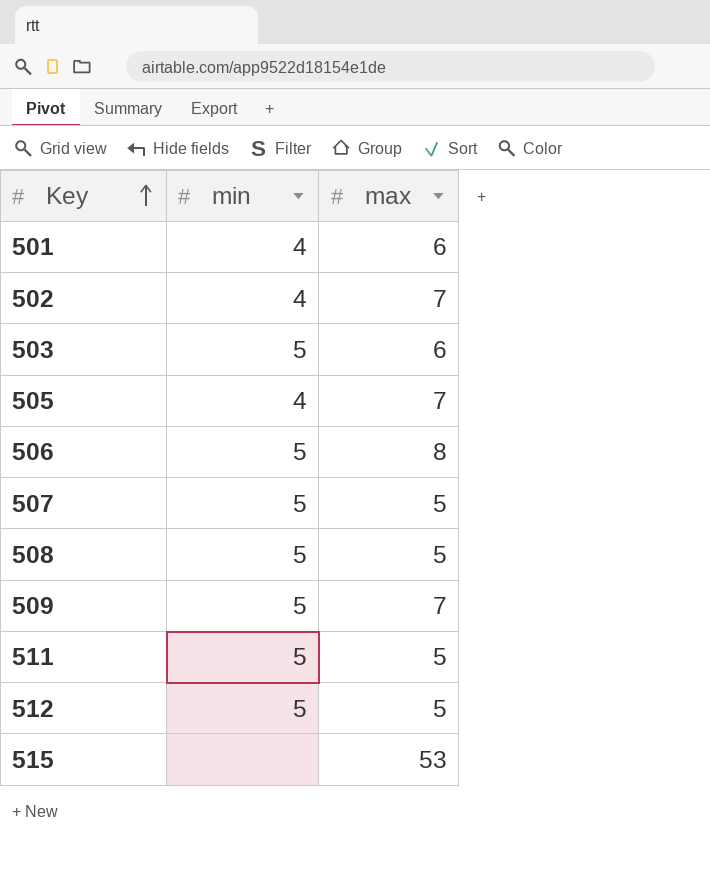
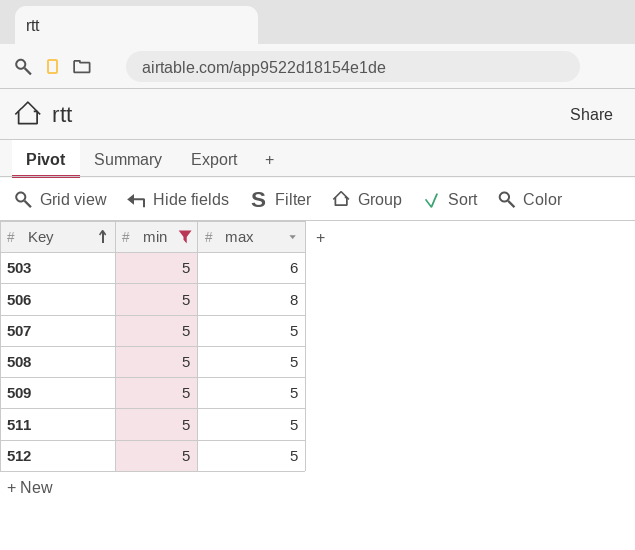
filter: none -> min = 5
509 | max: 7 -> 5

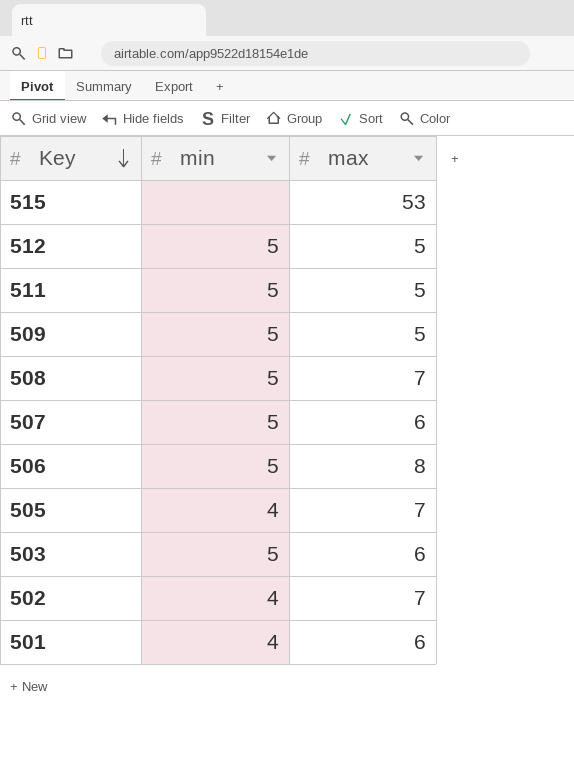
filter: min = 5 -> none
row order: Key ascending -> Key descending
508 | max: 5 -> 7
507 | max: 5 -> 6

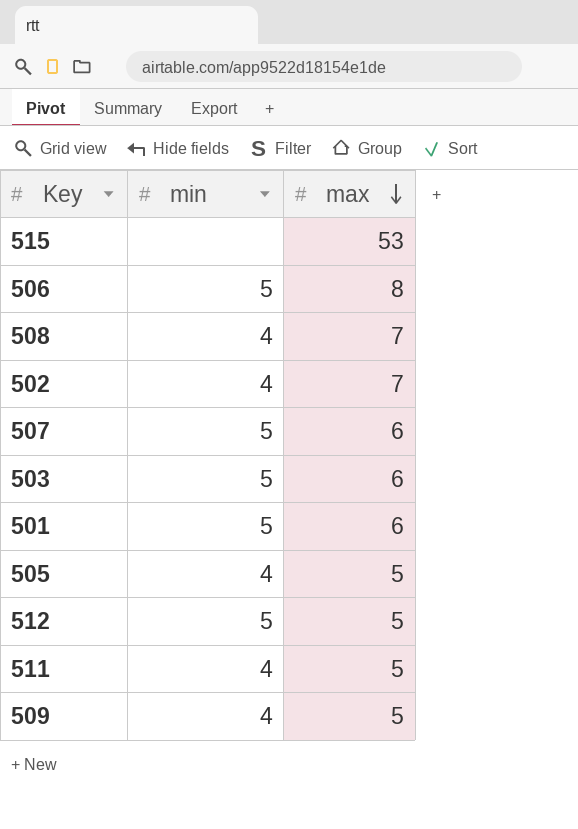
row order: Key descending -> max descending
508 | min: 5 -> 4
501 | min: 4 -> 5
505 | max: 7 -> 5
511 | min: 5 -> 4
509 | min: 5 -> 4

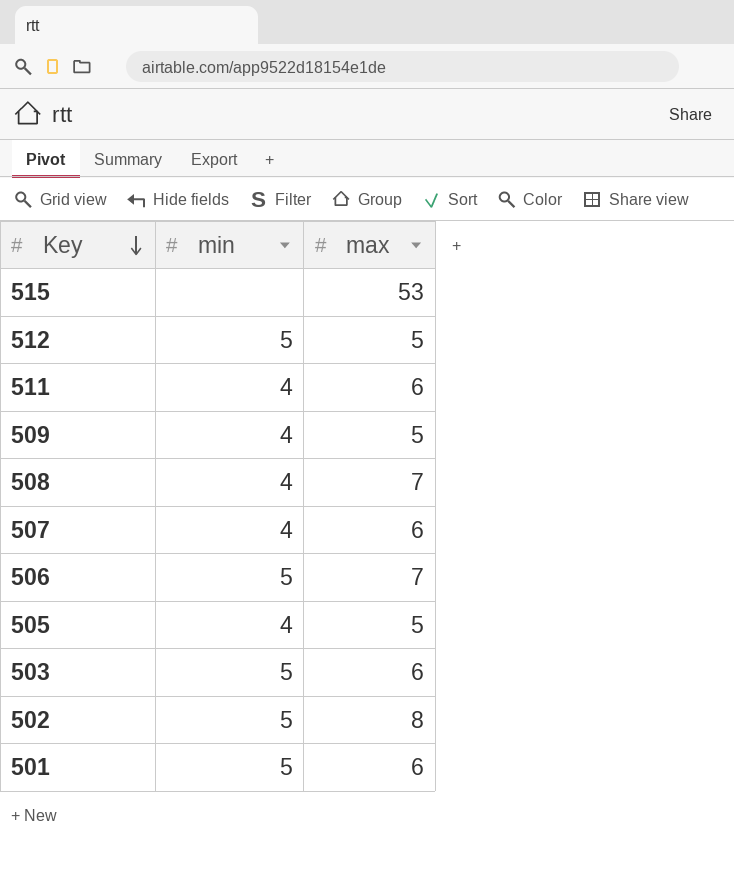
row order: max descending -> Key descending
511 | max: 5 -> 6
507 | min: 5 -> 4
506 | max: 8 -> 7
502 | min: 4 -> 5
502 | max: 7 -> 8

